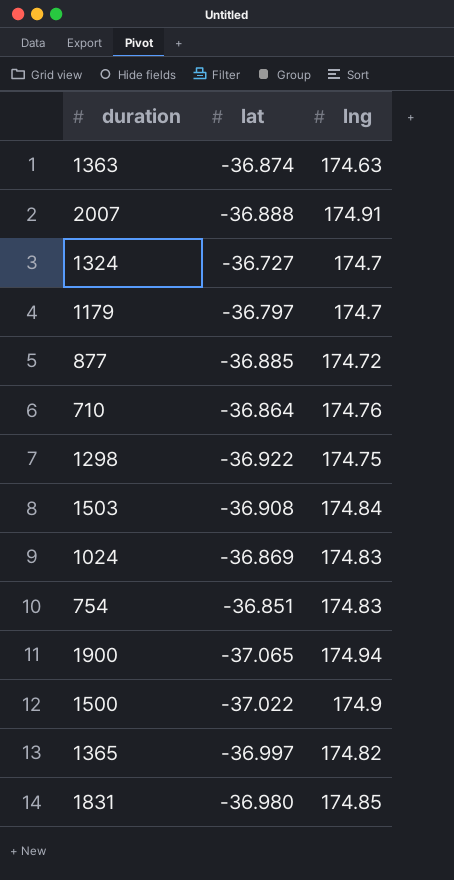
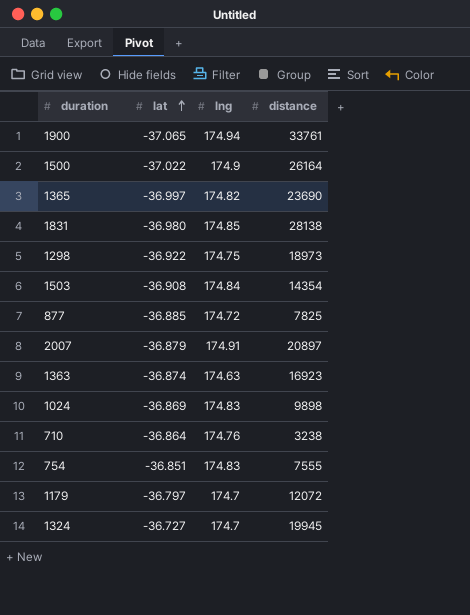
row order: none -> lat ascending
column distance | position: none -> 4
2007 | lat: -36.888 -> -36.879

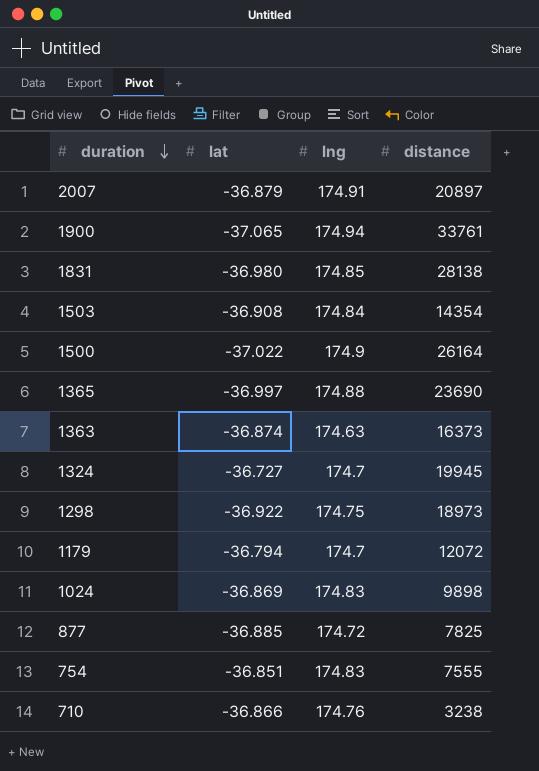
row order: lat ascending -> duration descending
1365 | lng: 174.82 -> 174.88
1363 | distance: 16923 -> 16373
1179 | lat: -36.797 -> -36.794
710 | lat: -36.864 -> -36.866

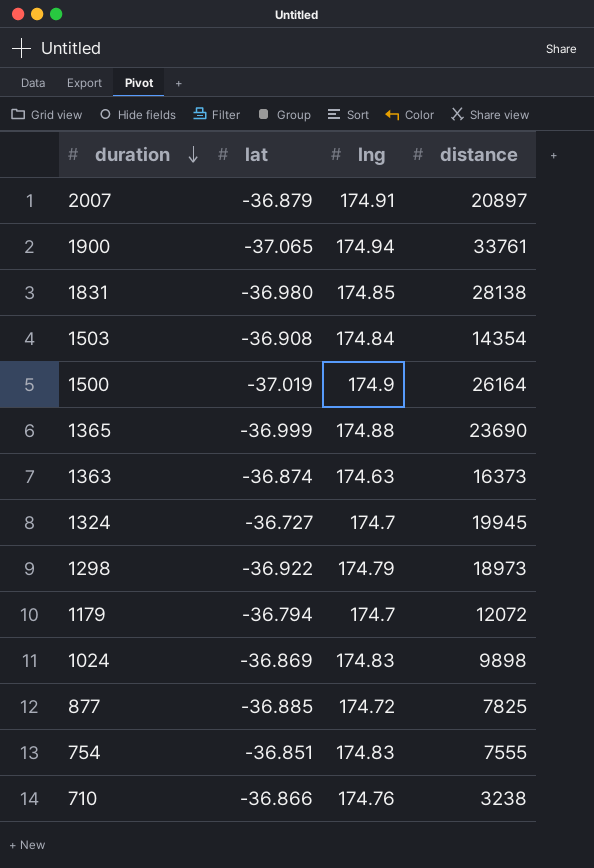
1500 | lat: -37.022 -> -37.019
1365 | lat: -36.997 -> -36.999
1298 | lng: 174.75 -> 174.79

